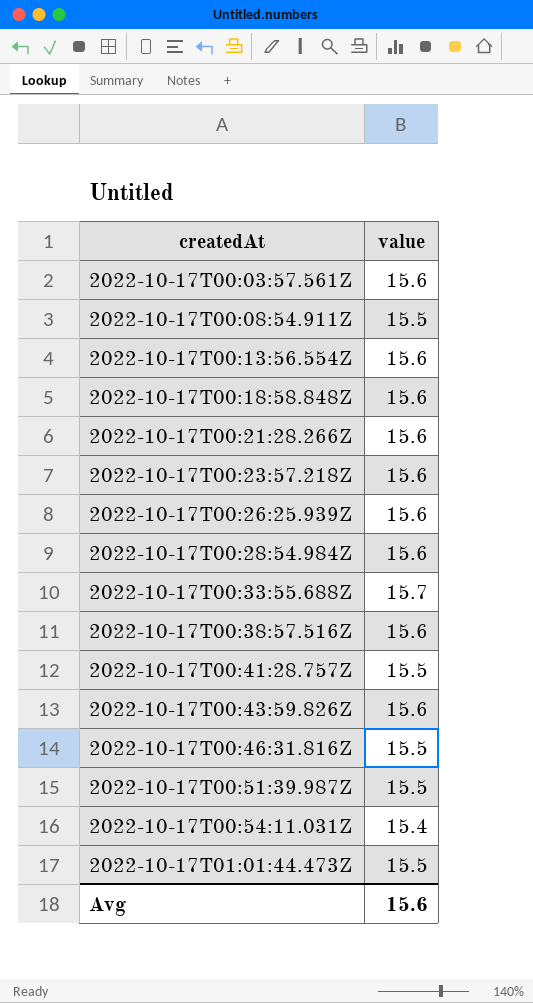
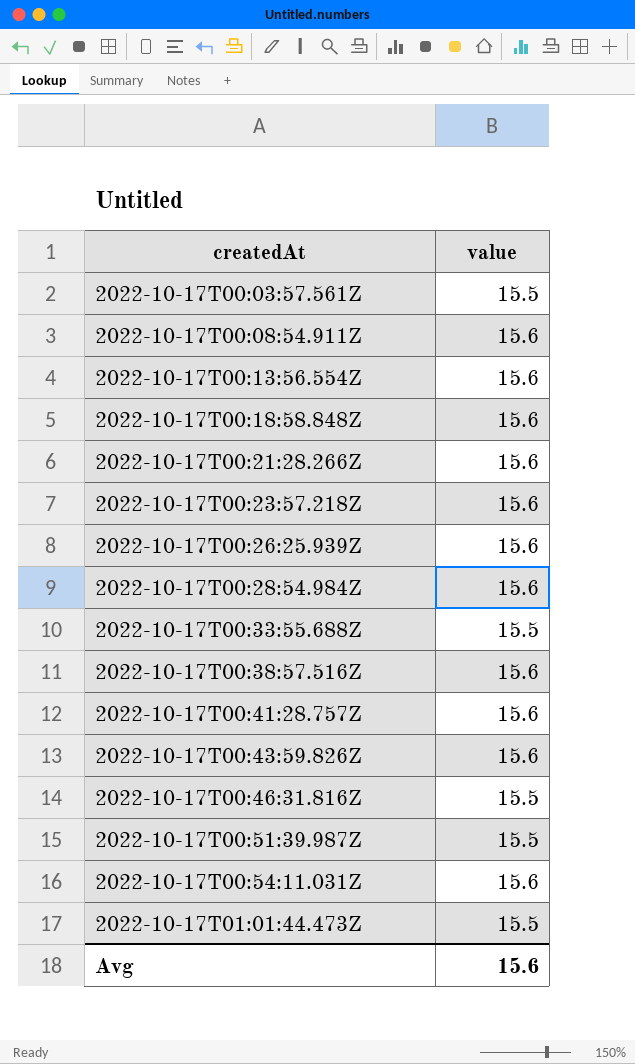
2022-10-17T00:03:57.561Z | value: 15.6 -> 15.5
2022-10-17T00:08:54.911Z | value: 15.5 -> 15.6
2022-10-17T00:33:55.688Z | value: 15.7 -> 15.5
2022-10-17T00:41:28.757Z | value: 15.5 -> 15.6
2022-10-17T00:54:11.031Z | value: 15.4 -> 15.6

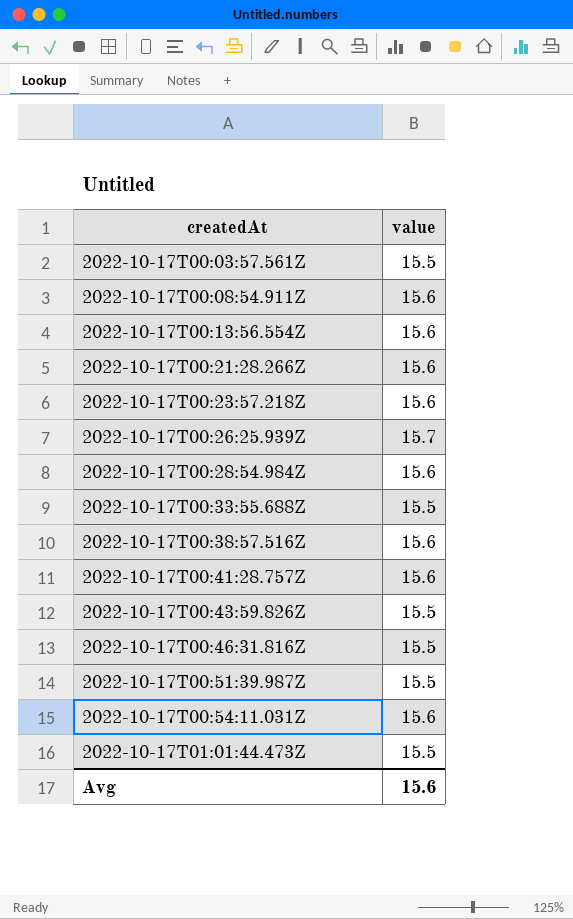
row 2022-10-17T00:18:58.848Z: 15.6 -> none
2022-10-17T00:26:25.939Z | value: 15.6 -> 15.7
2022-10-17T00:43:59.826Z | value: 15.6 -> 15.5

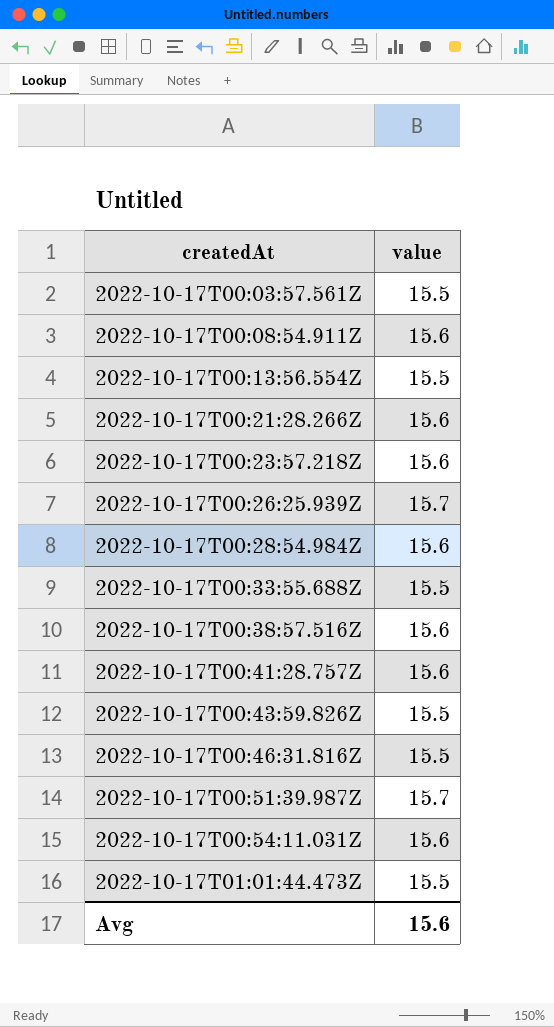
2022-10-17T00:13:56.554Z | value: 15.6 -> 15.5
2022-10-17T00:51:39.987Z | value: 15.5 -> 15.7

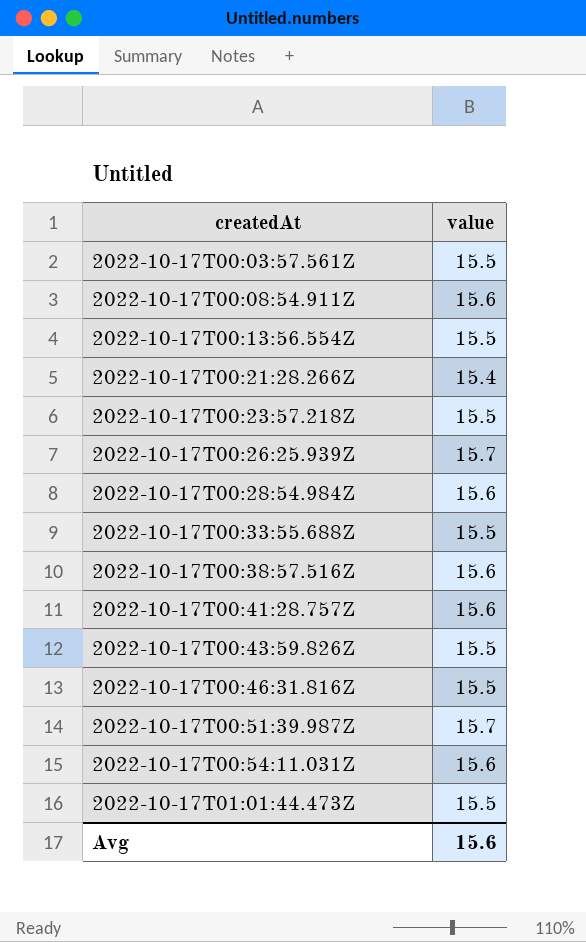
2022-10-17T00:21:28.266Z | value: 15.6 -> 15.4
2022-10-17T00:23:57.218Z | value: 15.6 -> 15.5

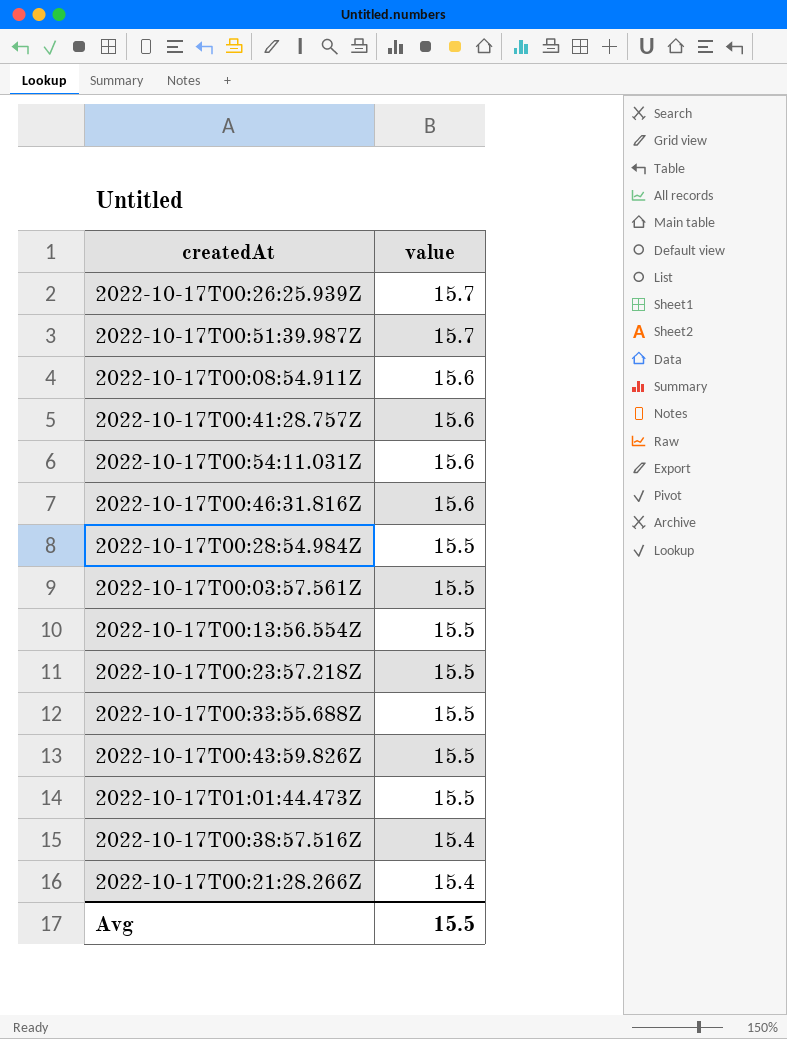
row order: createdAt ascending -> value descending
2022-10-17T00:46:31.816Z | value: 15.5 -> 15.6
2022-10-17T00:28:54.984Z | value: 15.6 -> 15.5
2022-10-17T00:38:57.516Z | value: 15.6 -> 15.4
Avg | value: 15.6 -> 15.5

